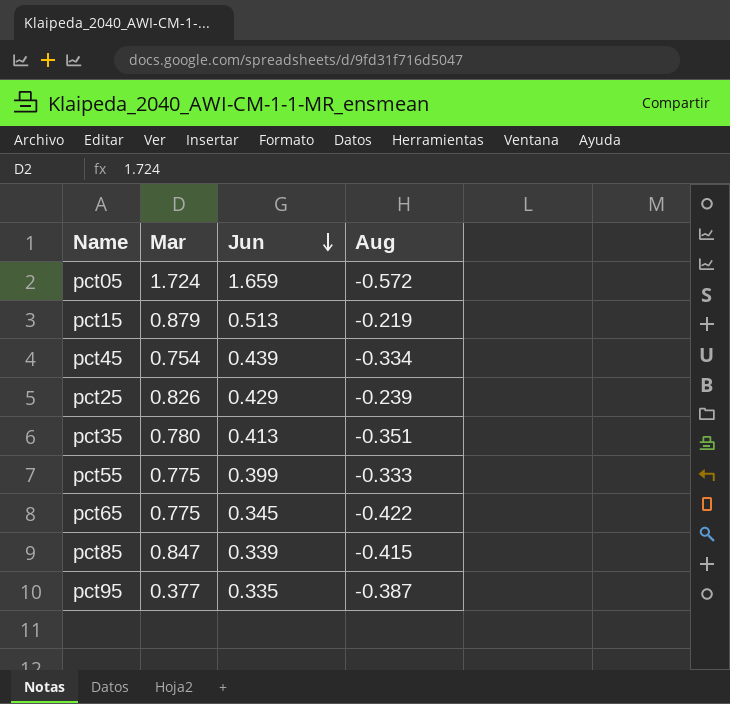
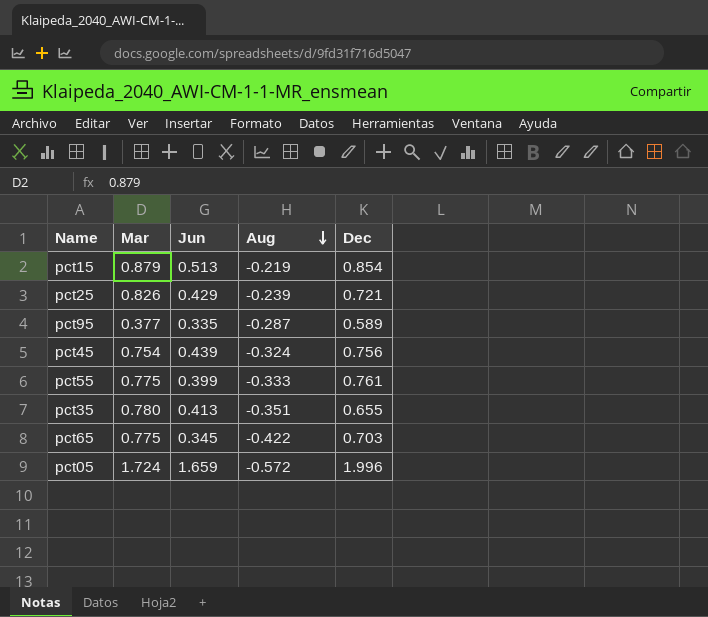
row order: Jun descending -> Aug descending
column Dec | position: none -> 5
row pct85: 0.847 | 0.339 | -0.415 -> none
pct95 | Aug: -0.387 -> -0.287
pct45 | Aug: -0.334 -> -0.324

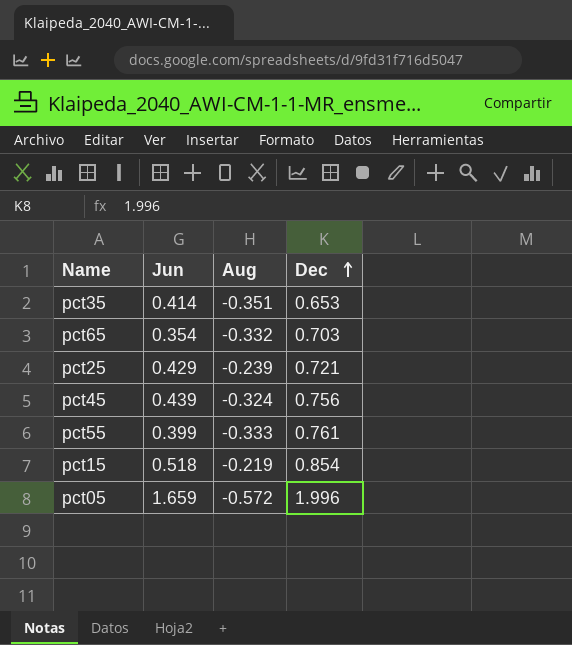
row order: Aug descending -> Dec ascending
column Mar | position: 2 -> none
row pct95: 0.377 | 0.335 | -0.287 | 0.589 -> none
pct35 | Jun: 0.413 -> 0.414
pct35 | Dec: 0.655 -> 0.653
pct65 | Jun: 0.345 -> 0.354
pct65 | Aug: -0.422 -> -0.332
pct15 | Jun: 0.513 -> 0.518

